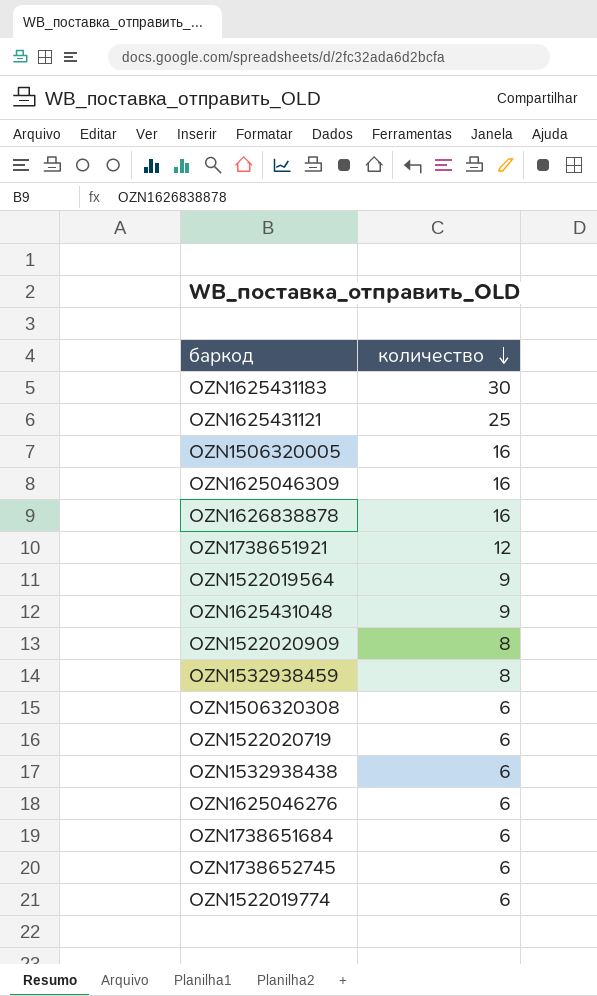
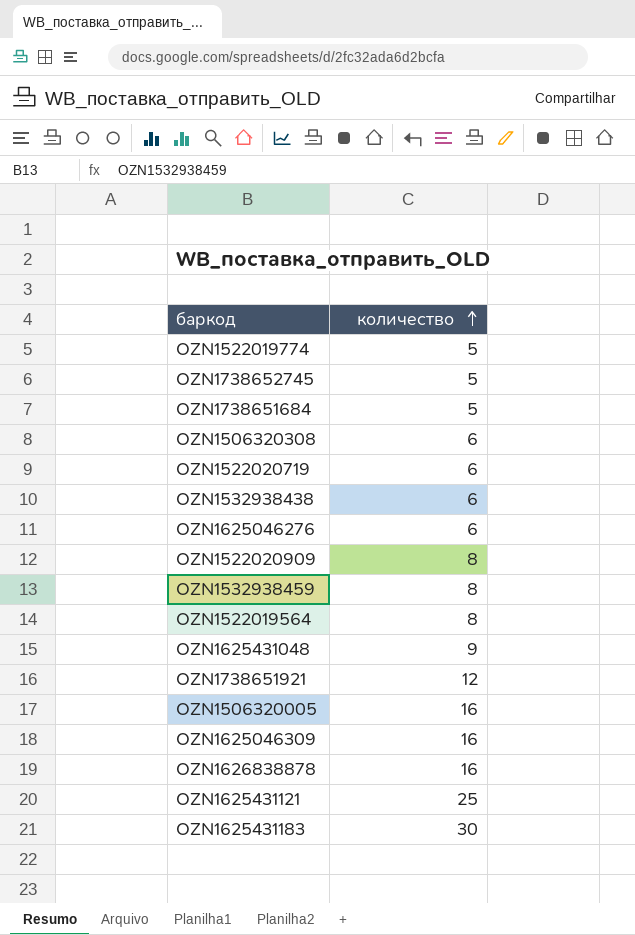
row order: количество descending -> количество ascending
OZN1522019774 | количество: 6 -> 5
OZN1738652745 | количество: 6 -> 5
OZN1738651684 | количество: 6 -> 5
OZN1522019564 | количество: 9 -> 8

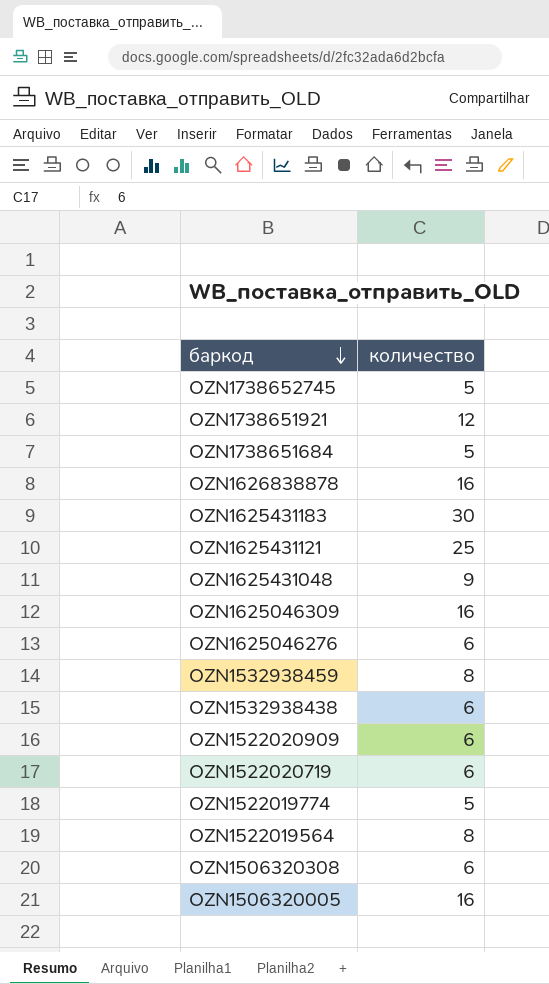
row order: количество ascending -> баркод descending
OZN1522020909 | количество: 8 -> 6

